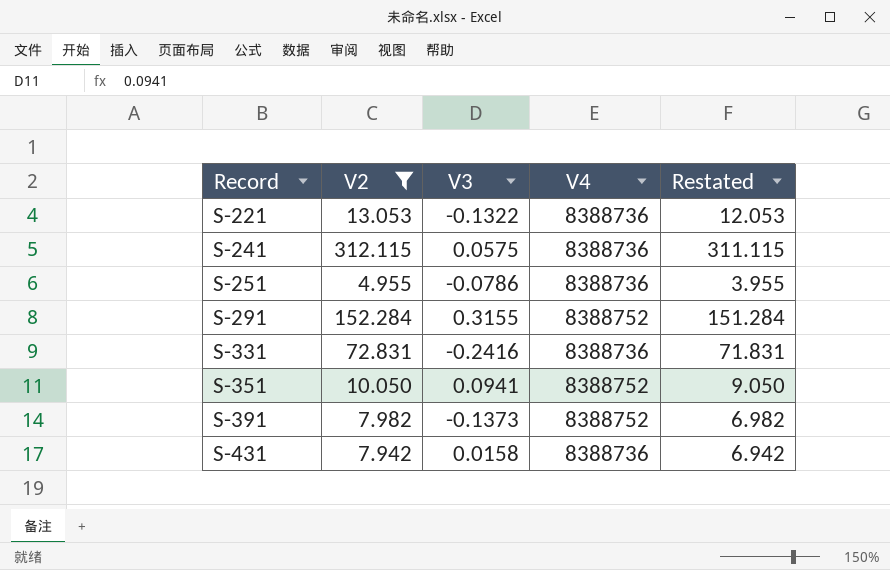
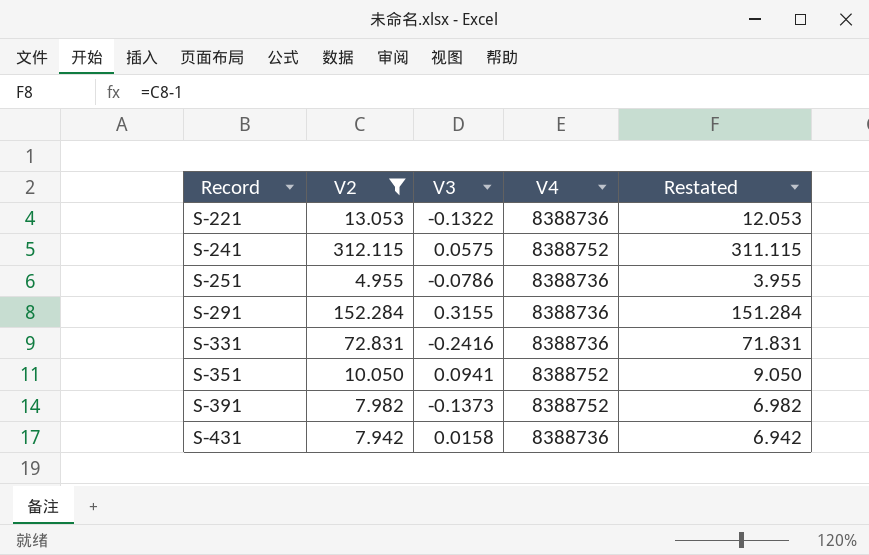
S-241 | V4: 8388736 -> 8388752
S-291 | V4: 8388752 -> 8388736

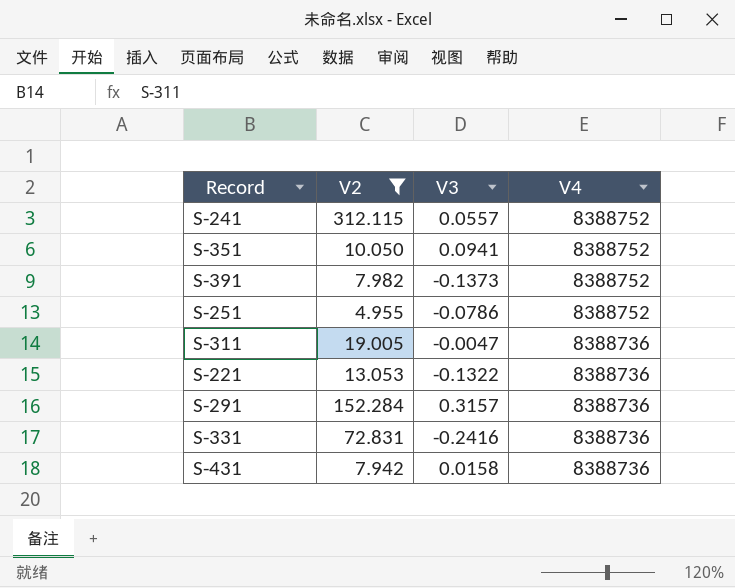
row order: Record ascending -> V4 descending
column Restated | formula: [V2] - 1 -> none
S-241 | V3: 0.0575 -> 0.0557
S-251 | V4: 8388736 -> 8388752
row S-311: none -> 19.005 | -0.0047 | 8388736
S-291 | V3: 0.3155 -> 0.3157

